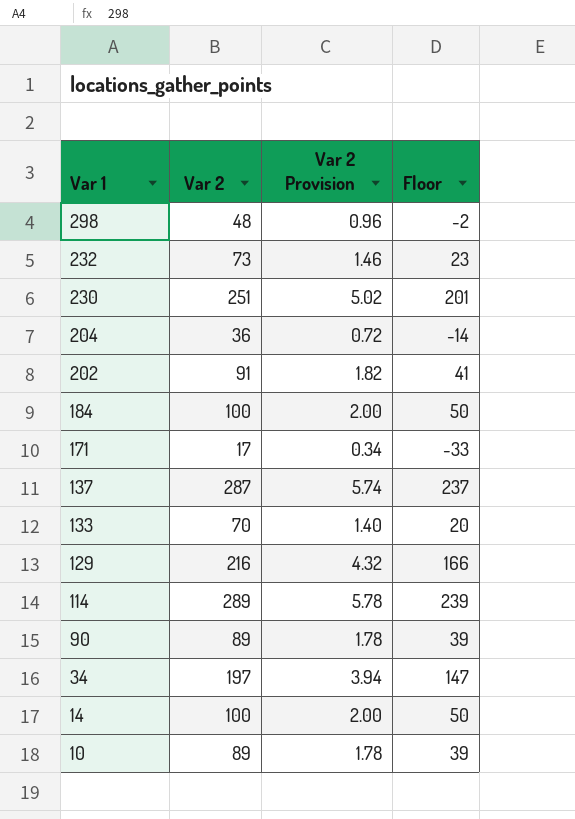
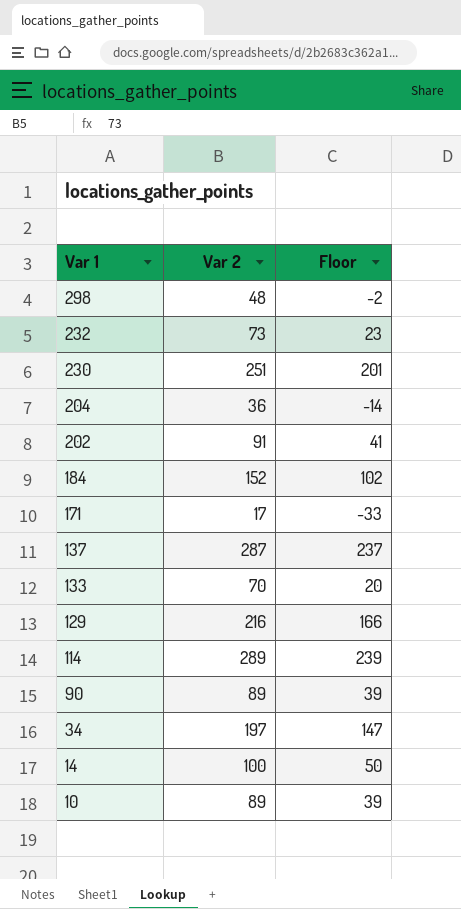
column Var 2 Provision | formula: [Var 2] * 0.02 -> none
184 | Var 2: 100 -> 152
184 | Floor: 50 -> 102

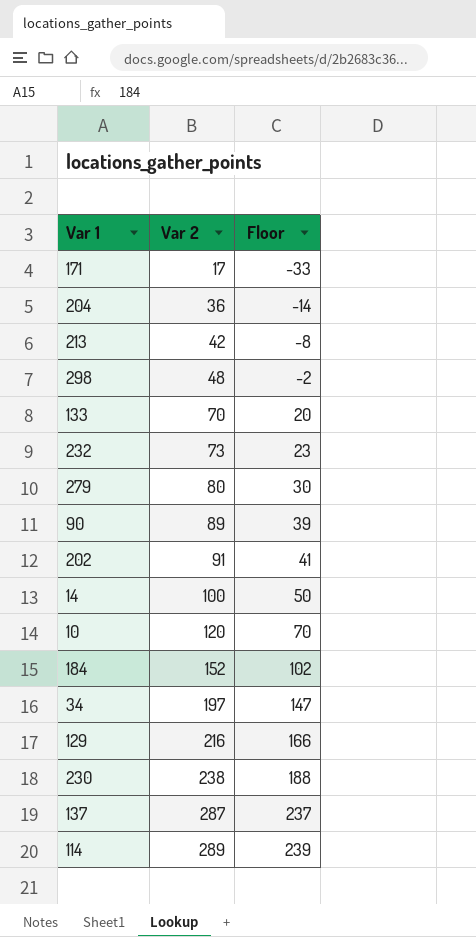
row order: Var 1 descending -> Var 2 ascending
row 213: none -> 42 | -8
row 279: none -> 80 | 30
10 | Var 2: 89 -> 120
10 | Floor: 39 -> 70
230 | Var 2: 251 -> 238
230 | Floor: 201 -> 188

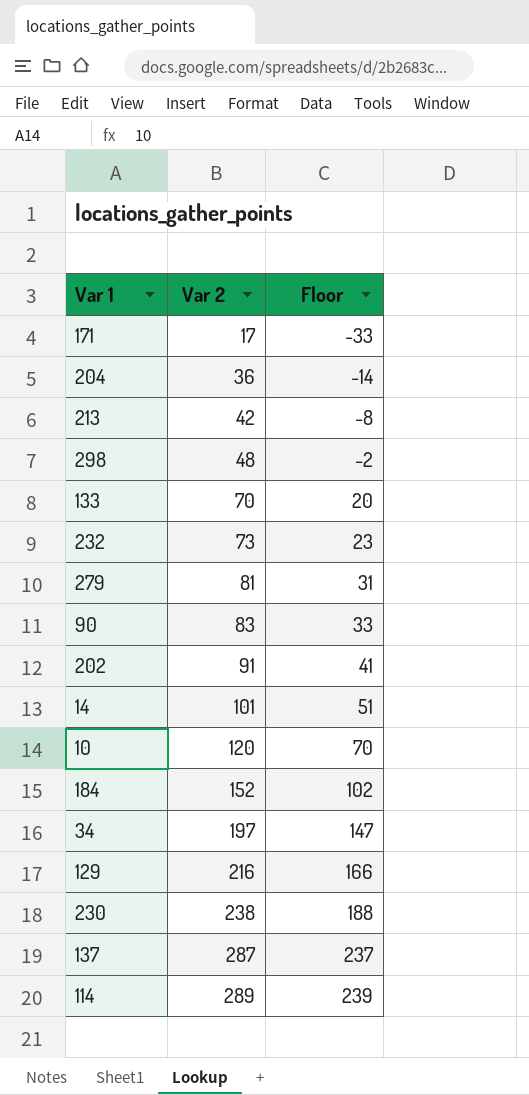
279 | Var 2: 80 -> 81
279 | Floor: 30 -> 31
90 | Var 2: 89 -> 83
90 | Floor: 39 -> 33
14 | Var 2: 100 -> 101
14 | Floor: 50 -> 51

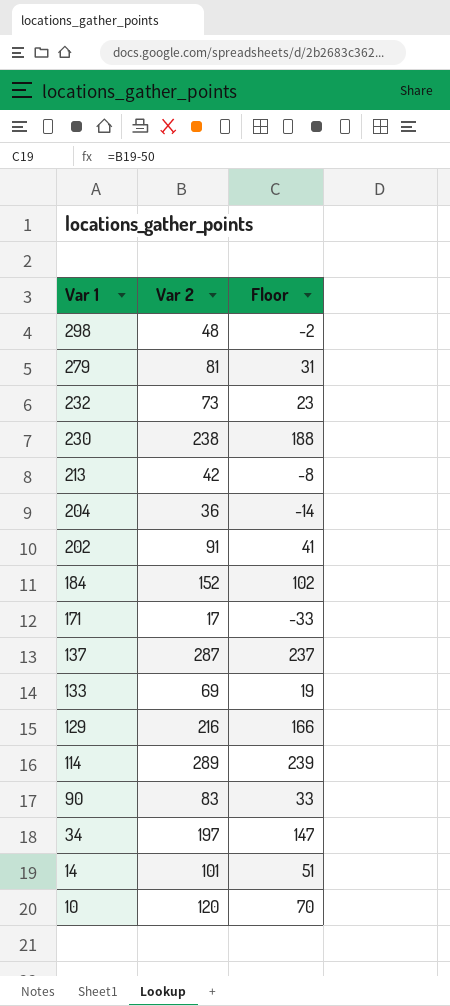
row order: Var 2 ascending -> Var 1 descending
133 | Var 2: 70 -> 69
133 | Floor: 20 -> 19

